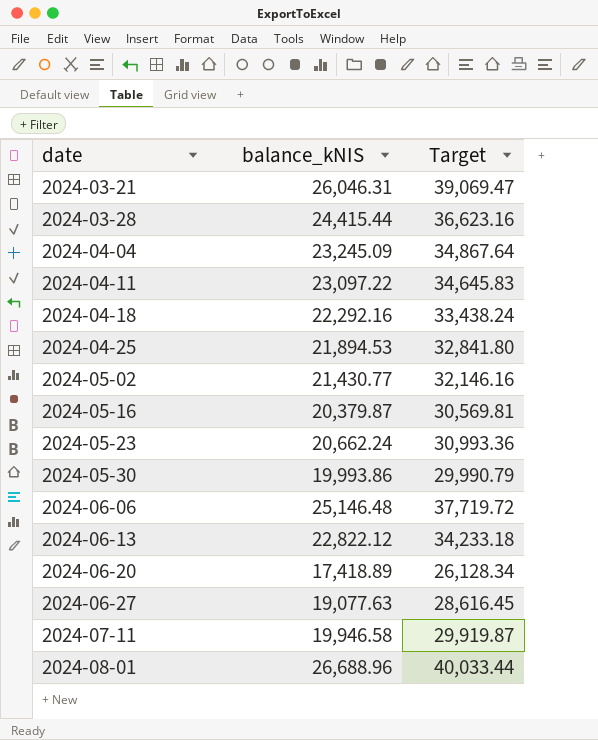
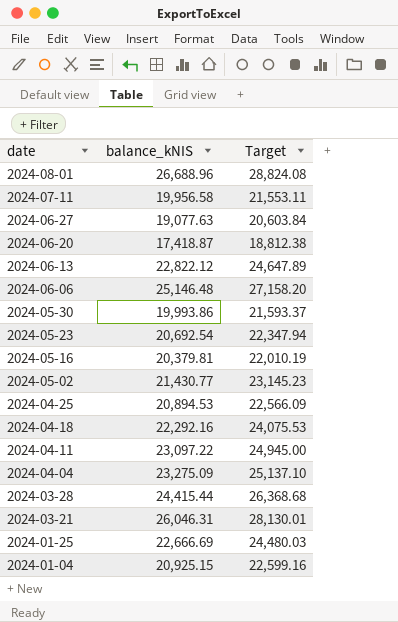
row order: date ascending -> date descending
column Target | formula: [balance_kNIS] * 1.5 -> [balance_kNIS] * 1.08
2024-07-11 | balance_kNIS: 19,946.58 -> 19,956.58
2024-06-20 | balance_kNIS: 17,418.89 -> 17,418.87
2024-05-23 | balance_kNIS: 20,662.24 -> 20,692.54
2024-05-16 | balance_kNIS: 20,379.87 -> 20,379.81
2024-04-25 | balance_kNIS: 21,894.53 -> 20,894.53
2024-04-04 | balance_kNIS: 23,245.09 -> 23,275.09
row 2024-01-25: none -> 22,666.69 | 24,480.03
row 2024-01-04: none -> 20,925.15 | 22,599.16

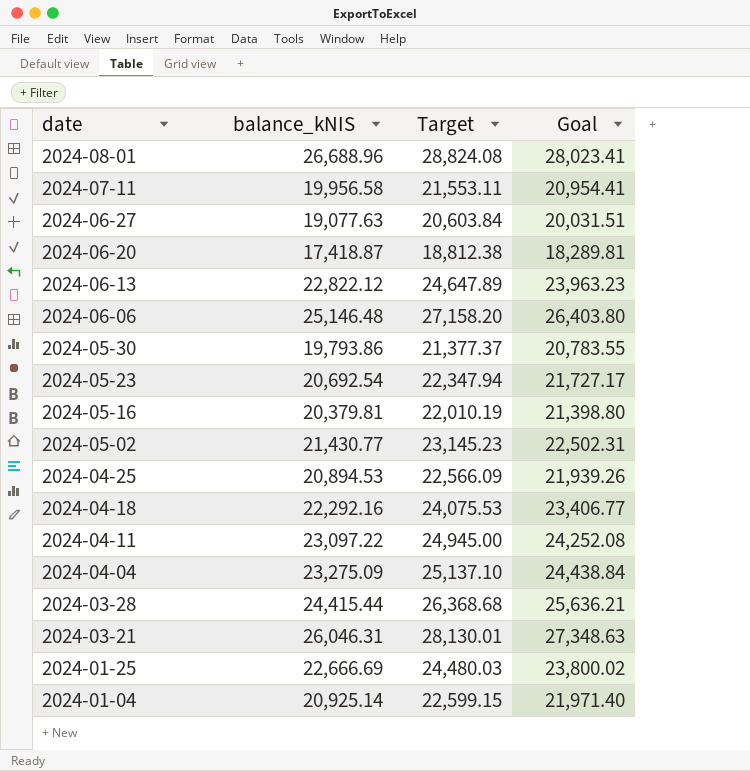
column Goal | formula: none -> [balance_kNIS] * 1.05
2024-05-30 | balance_kNIS: 19,993.86 -> 19,793.86
2024-05-30 | Target: 21,593.37 -> 21,377.37
2024-01-04 | balance_kNIS: 20,925.15 -> 20,925.14
2024-01-04 | Target: 22,599.16 -> 22,599.15

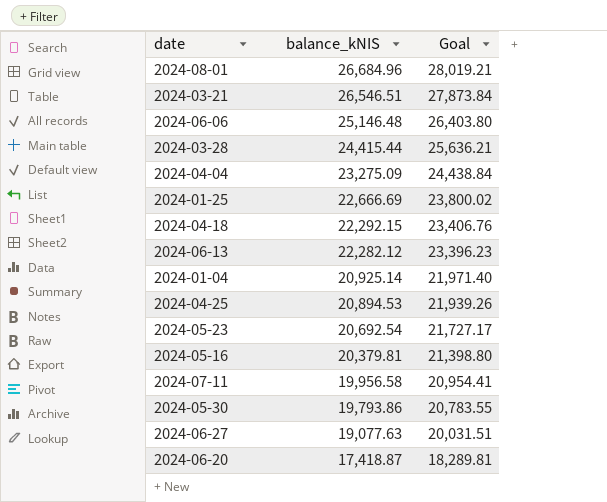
row order: date descending -> balance_kNIS descending
column Target | formula: [balance_kNIS] * 1.08 -> none
row 2024-05-02: 21,430.77 | 23,145.23 | 22,502.31 -> none
row 2024-04-11: 23,097.22 | 24,945.00 | 24,252.08 -> none
2024-08-01 | balance_kNIS: 26,688.96 -> 26,684.96
2024-08-01 | Goal: 28,023.41 -> 28,019.21
2024-03-21 | balance_kNIS: 26,046.31 -> 26,546.51
2024-03-21 | Goal: 27,348.63 -> 27,873.84
2024-04-18 | balance_kNIS: 22,292.16 -> 22,292.15
2024-04-18 | Goal: 23,406.77 -> 23,406.76
2024-06-13 | balance_kNIS: 22,822.12 -> 22,282.12
2024-06-13 | Goal: 23,963.23 -> 23,396.23

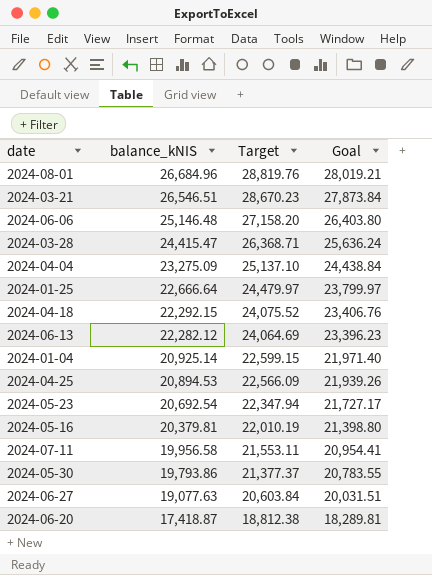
column Target | formula: none -> [balance_kNIS] * 1.08
2024-03-28 | balance_kNIS: 24,415.44 -> 24,415.47
2024-03-28 | Goal: 25,636.21 -> 25,636.24
2024-01-25 | balance_kNIS: 22,666.69 -> 22,666.64
2024-01-25 | Goal: 23,800.02 -> 23,799.97

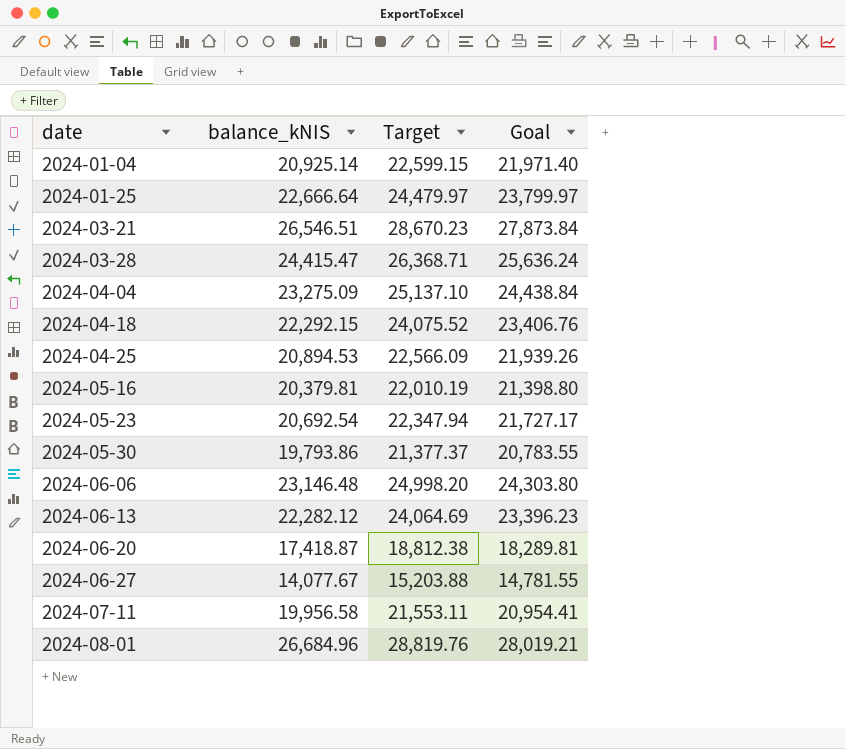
row order: balance_kNIS descending -> date ascending
2024-06-06 | balance_kNIS: 25,146.48 -> 23,146.48
2024-06-06 | Target: 27,158.20 -> 24,998.20
2024-06-06 | Goal: 26,403.80 -> 24,303.80
2024-06-27 | balance_kNIS: 19,077.63 -> 14,077.67
2024-06-27 | Target: 20,603.84 -> 15,203.88
2024-06-27 | Goal: 20,031.51 -> 14,781.55

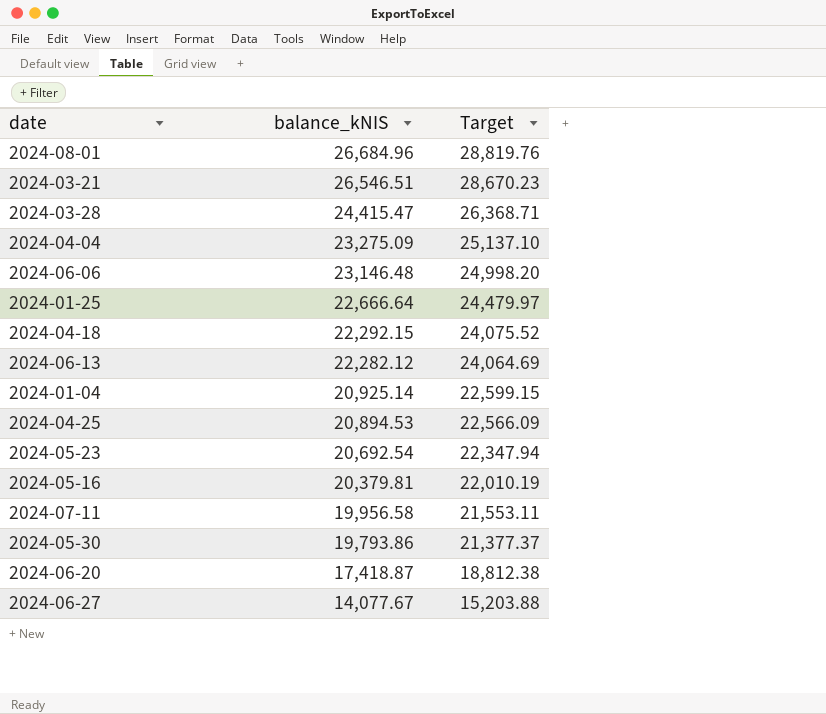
row order: date ascending -> balance_kNIS descending
column Goal | formula: [balance_kNIS] * 1.05 -> none

